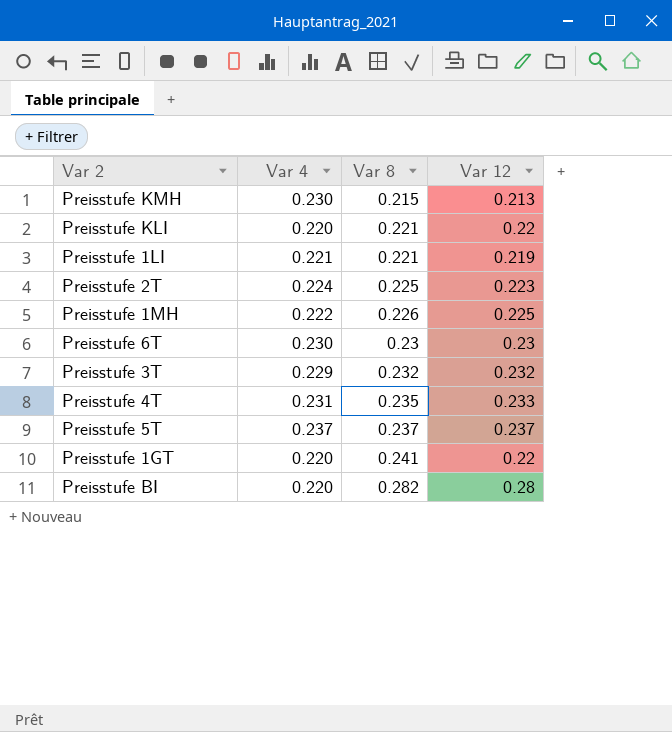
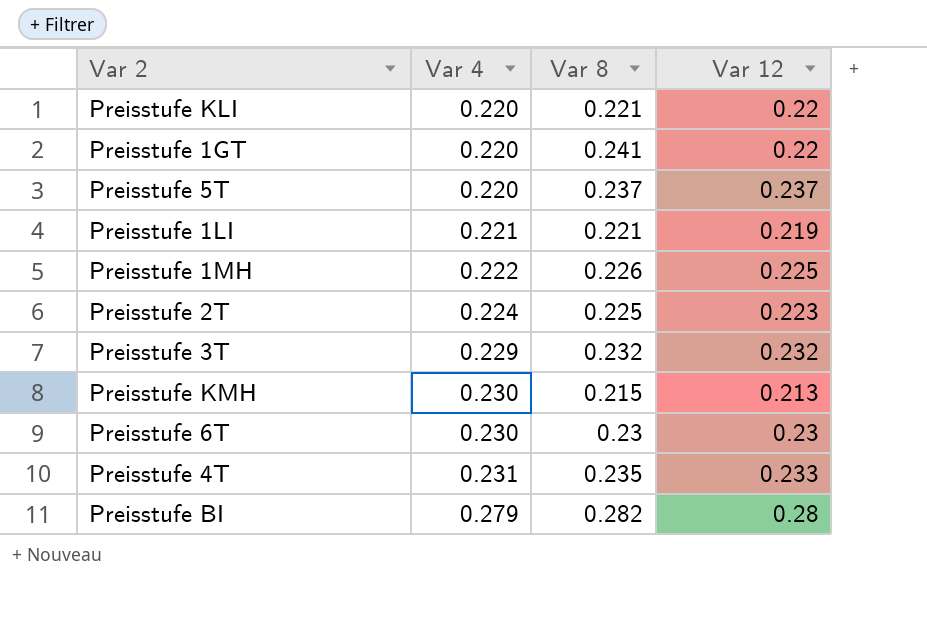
row order: Var 8 ascending -> Var 4 ascending
Preisstufe 5T | Var 4: 0.237 -> 0.220
Preisstufe BI | Var 4: 0.220 -> 0.279

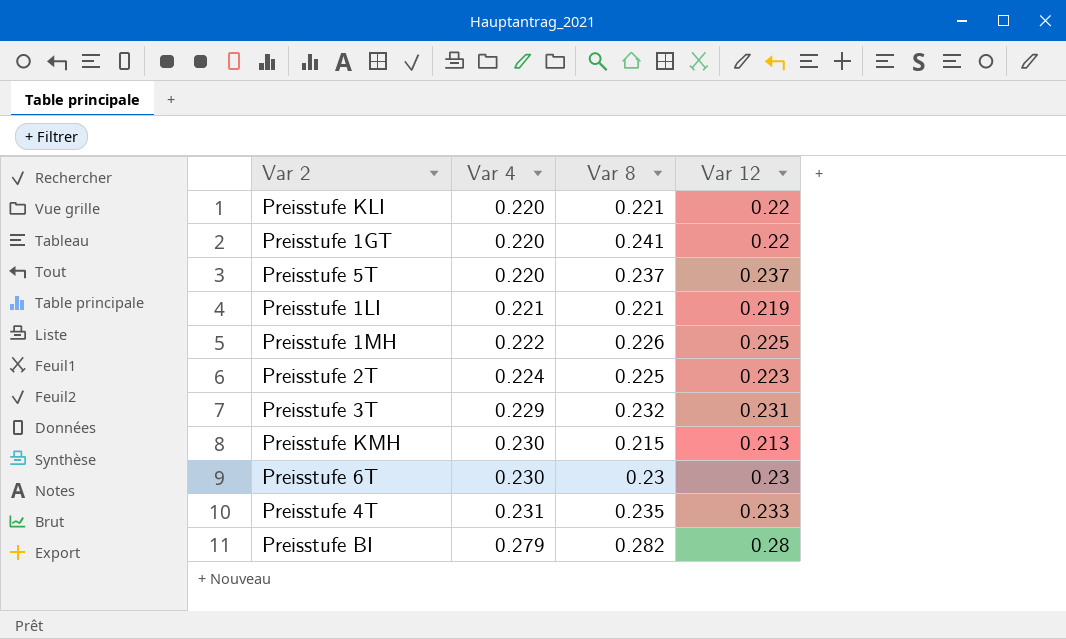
Preisstufe 3T | Var 12: 0.232 -> 0.231

